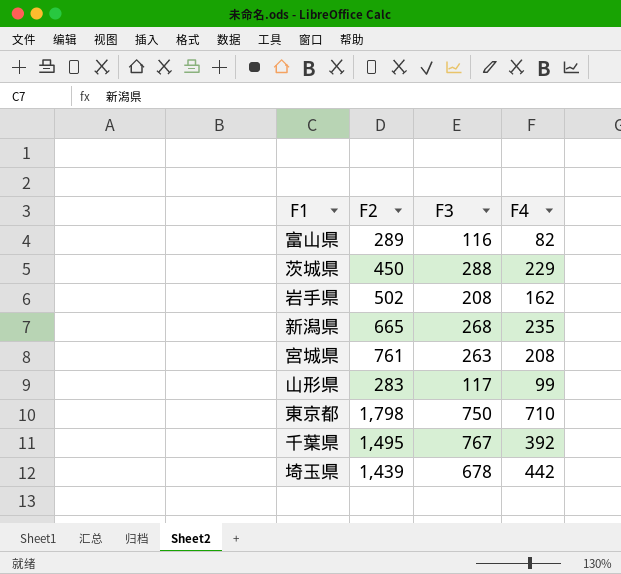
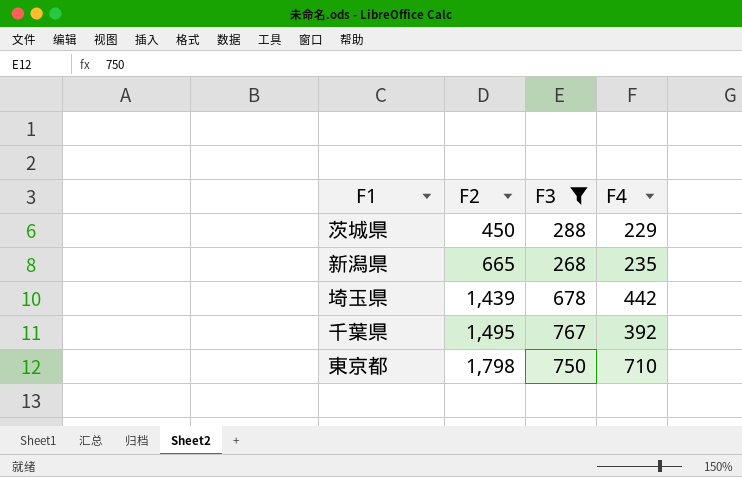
filter: none -> F3 >= 268
row order: none -> F2 ascending

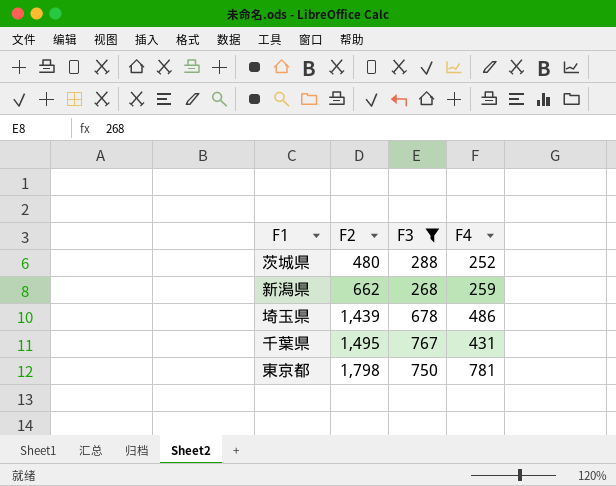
茨城県 | F2: 450 -> 480
茨城県 | F4: 229 -> 252
新潟県 | F2: 665 -> 662
新潟県 | F4: 235 -> 259
埼玉県 | F4: 442 -> 486
千葉県 | F4: 392 -> 431
東京都 | F4: 710 -> 781

